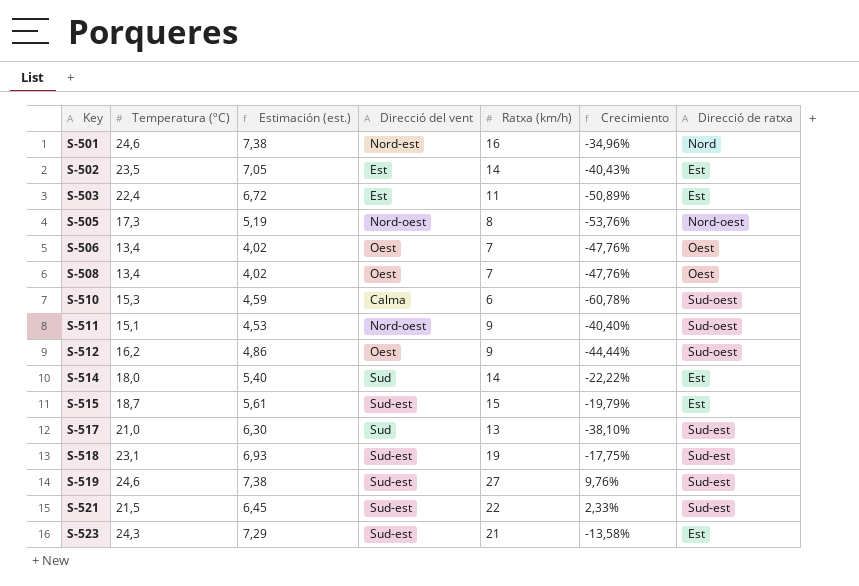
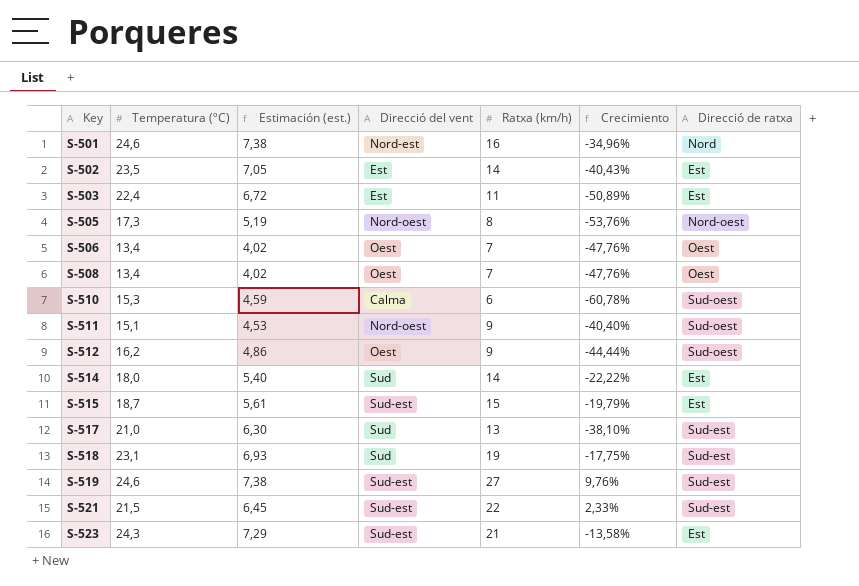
S-518 | Direcció del vent: Sud-est -> Sud

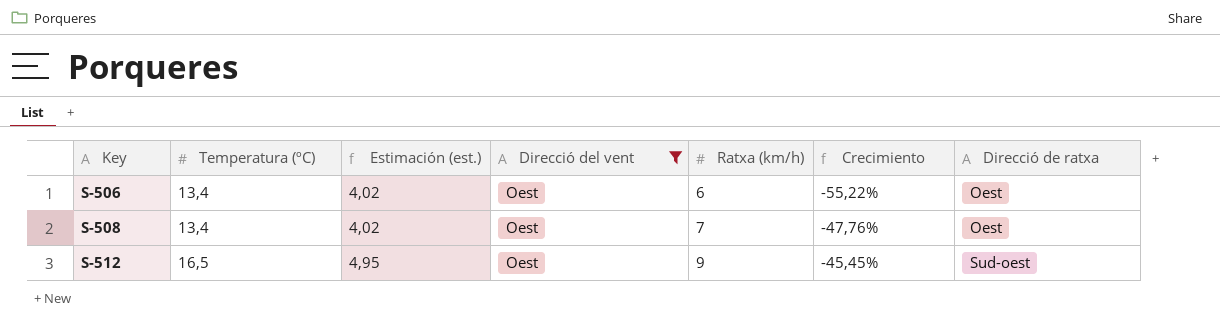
filter: none -> Direcció del vent = Oest
S-506 | Ratxa (km/h): 7 -> 6
S-506 | Crecimiento: -47,76% -> -55,22%
S-512 | Temperatura (ºC): 16,2 -> 16,5
S-512 | Estimación (est.): 4,86 -> 4,95
S-512 | Crecimiento: -44,44% -> -45,45%

